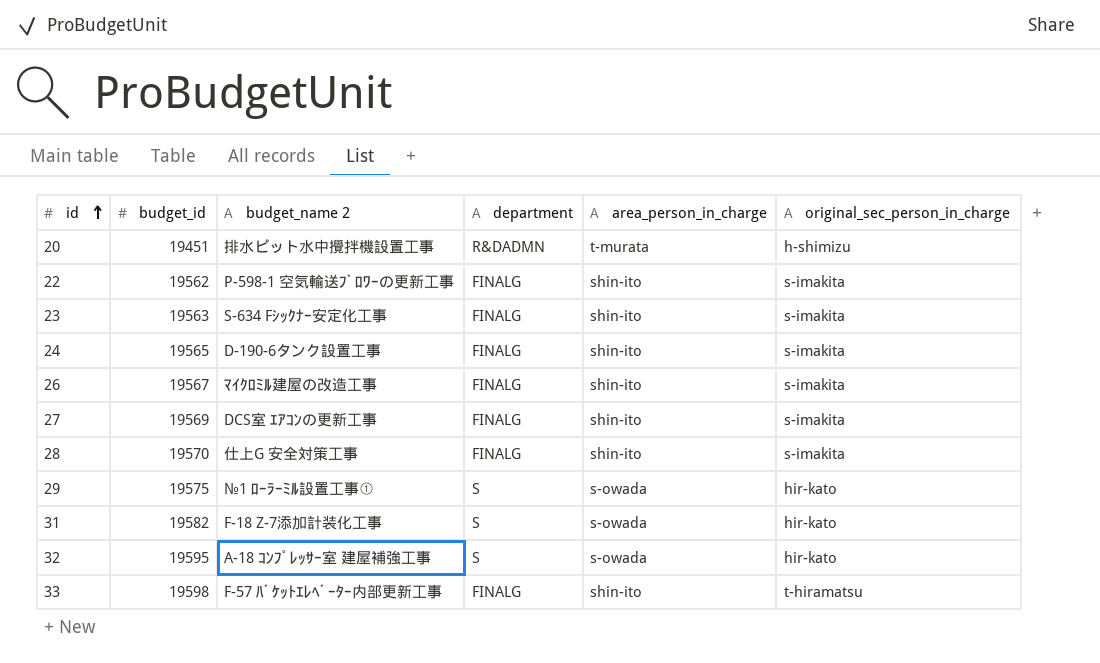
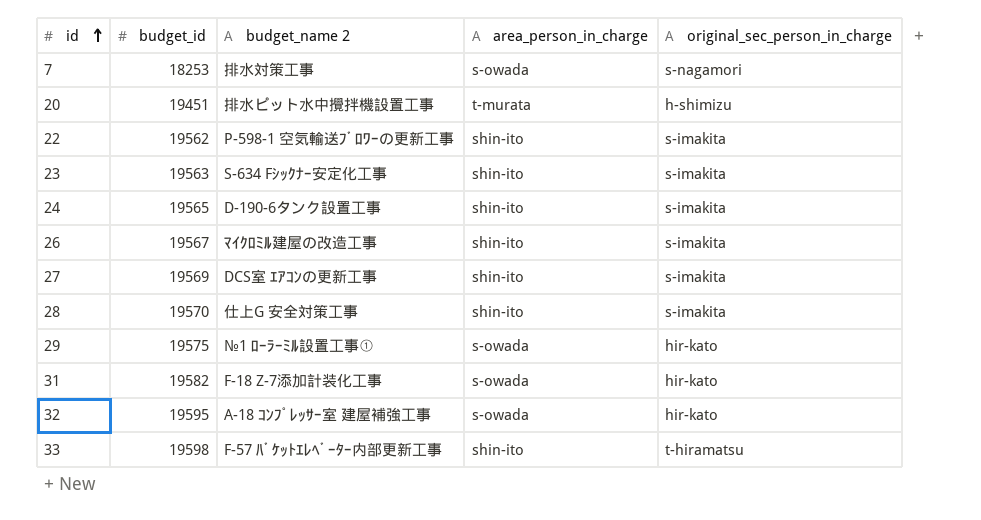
column department | position: 4 -> none
row 7: none -> 18253 | 排水対策工事 | s-owada | s-nagamori

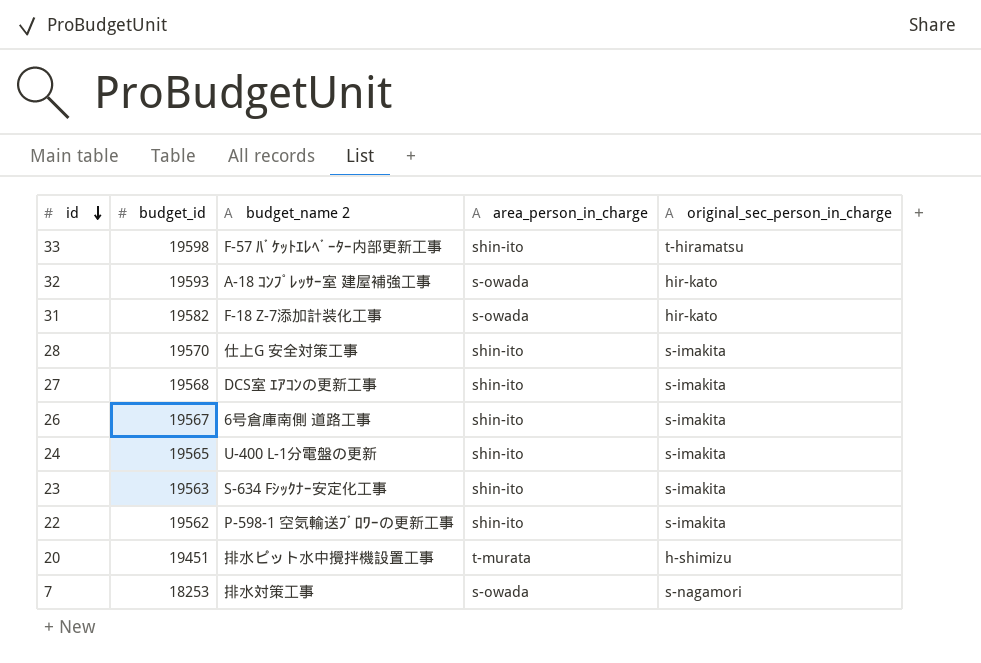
row order: id ascending -> id descending
row 29: 19575 | №1 ﾛｰﾗｰﾐﾙ設置工事① | s-owada | hir-kato -> none
32 | budget_id: 19595 -> 19593
27 | budget_id: 19569 -> 19568
26 | budget_name 2: ﾏｲｸﾛﾐﾙ建屋の改造工事 -> 6号倉庫南側 道路工事
24 | budget_name 2: D-190-6タンク設置工事 -> U-400 L-1分電盤の更新

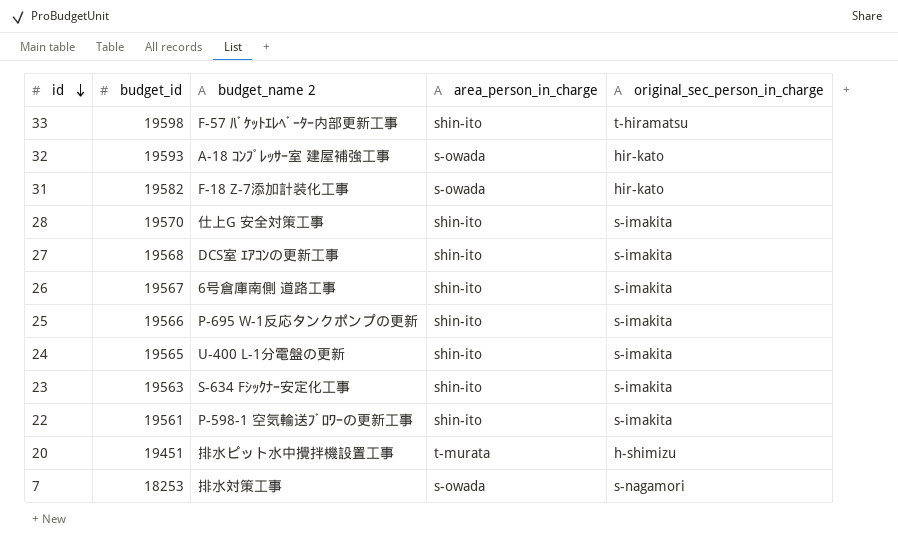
row 25: none -> 19566 | P-695 W-1反応タンクポンプの更新 | shin-ito | s-imakita
22 | budget_id: 19562 -> 19561

